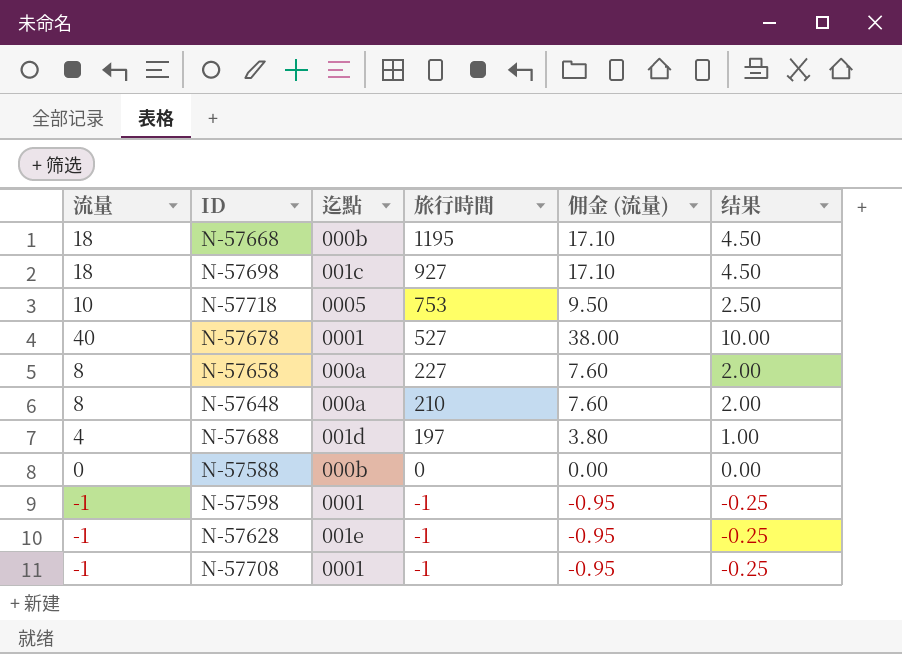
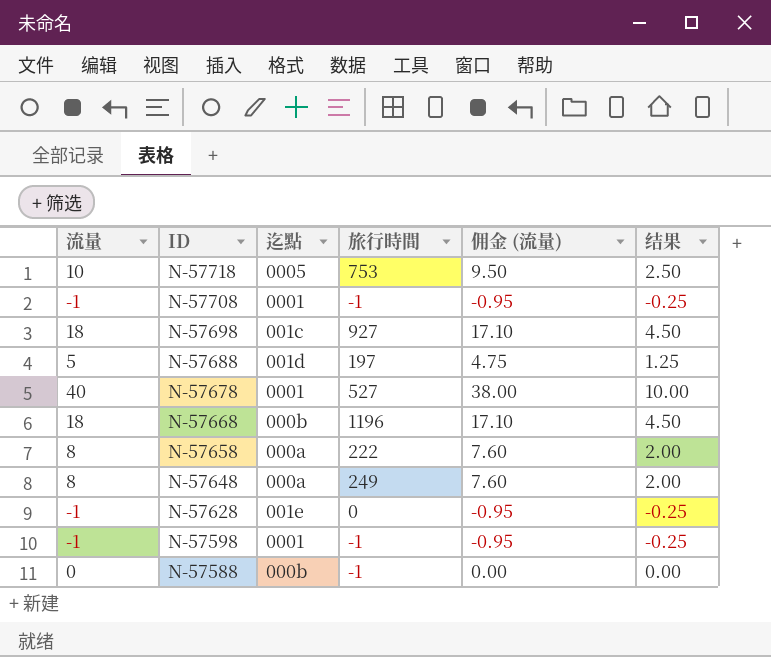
row order: 旅行時間 descending -> ID descending
N-57688 | 流量: 4 -> 5
N-57688 | 佣金 (流量): 3.80 -> 4.75
N-57688 | 结果: 1.00 -> 1.25
N-57668 | 旅行時間: 1195 -> 1196
N-57658 | 旅行時間: 227 -> 222
N-57648 | 旅行時間: 210 -> 249
N-57628 | 旅行時間: -1 -> 0
N-57588 | 旅行時間: 0 -> -1

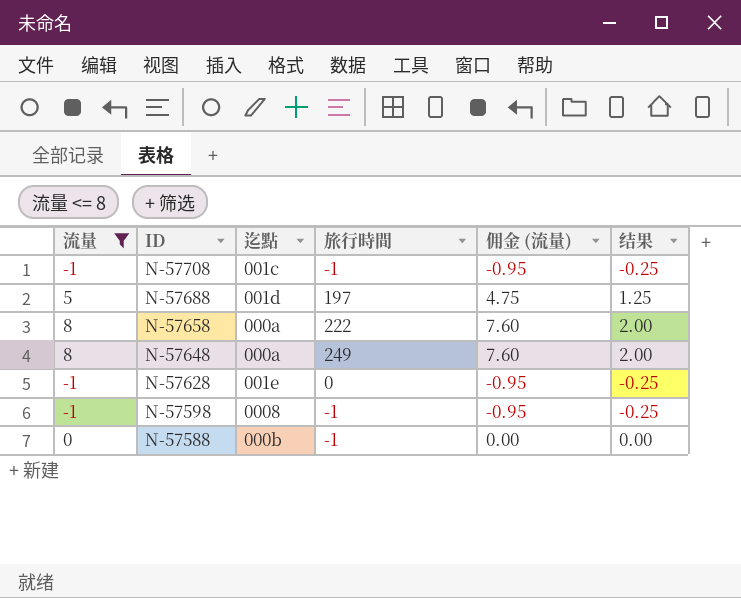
filter: none -> 流量 <= 8
N-57708 | 迄點: 0001 -> 001c
N-57598 | 迄點: 0001 -> 0008

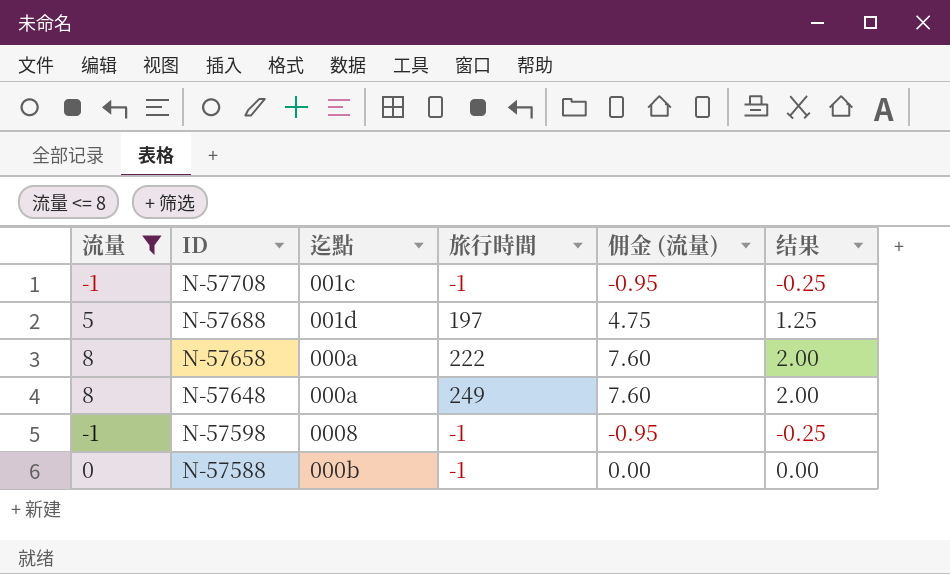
row N-57628: -1 | 001e | 0 | -0.95 | -0.25 -> none

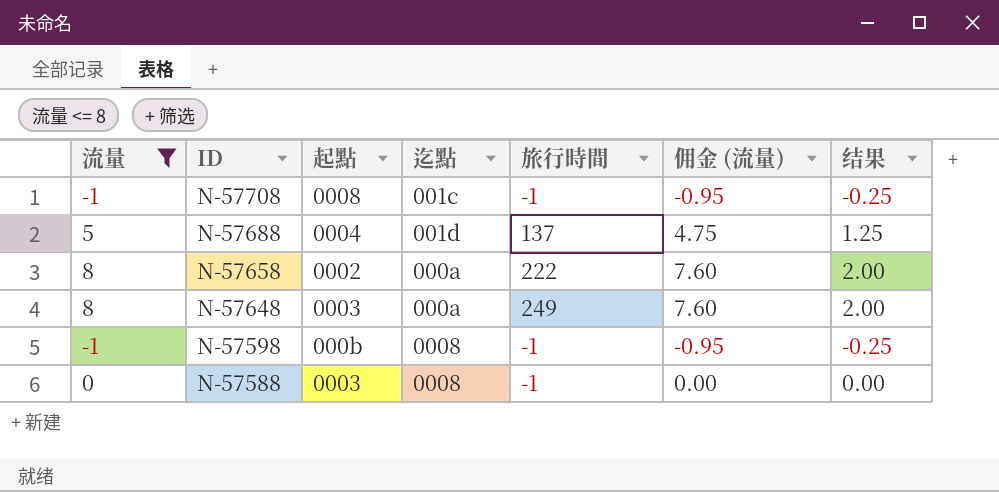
column 起點 | position: none -> 3
N-57688 | 旅行時間: 197 -> 137
N-57588 | 迄點: 000b -> 0008

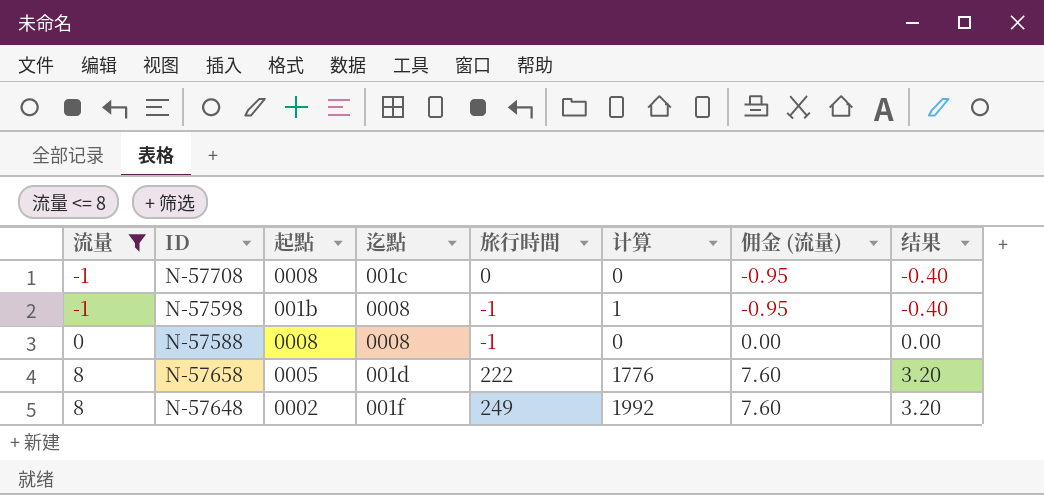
row order: ID descending -> 流量 ascending
column 计算 | formula: none -> [流量] * [旅行時間]
column 结果 | formula: [流量] * 0.25 -> [流量] * 0.4
row N-57688: 5 | 0004 | 001d | 137 | 4.75 | 1.25 -> none
N-57708 | 旅行時間: -1 -> 0
N-57598 | 起點: 000b -> 001b
N-57588 | 起點: 0003 -> 0008
N-57658 | 起點: 0002 -> 0005
N-57658 | 迄點: 000a -> 001d
N-57648 | 起點: 0003 -> 0002
N-57648 | 迄點: 000a -> 001f

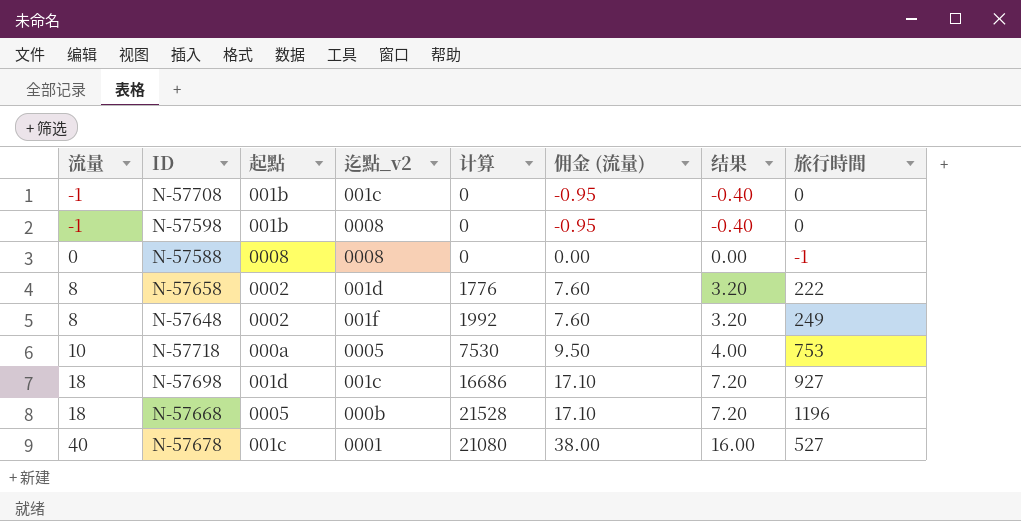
filter: 流量 <= 8 -> none
column name: 迄點 -> 迄點_v2
column 旅行時間 | position: 5 -> 8
N-57708 | 起點: 0008 -> 001b
N-57598 | 计算: 1 -> 0
N-57598 | 旅行時間: -1 -> 0
N-57658 | 起點: 0005 -> 0002

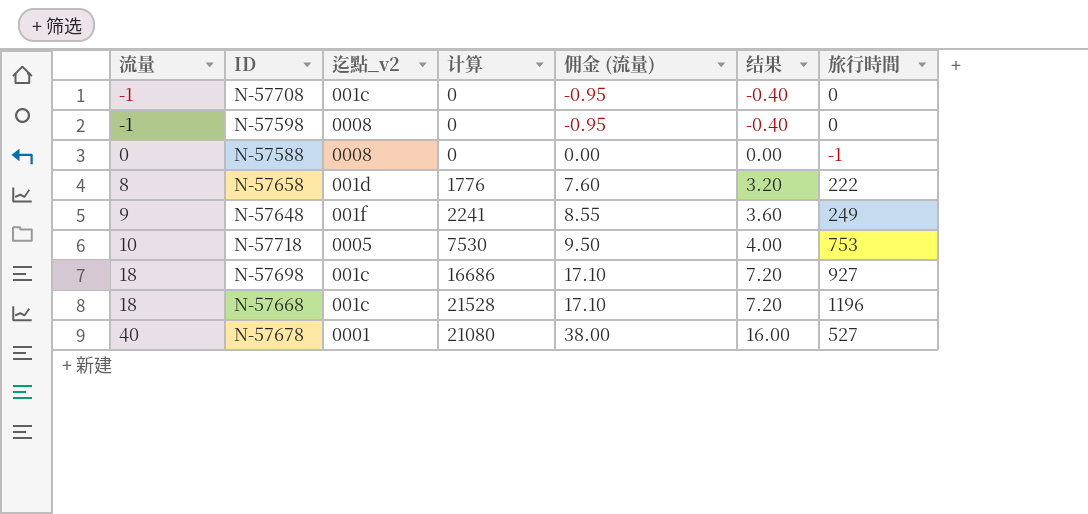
column 起點 | position: 3 -> none
N-57648 | 流量: 8 -> 9
N-57648 | 计算: 1992 -> 2241
N-57648 | 佣金 (流量): 7.60 -> 8.55
N-57648 | 结果: 3.20 -> 3.60
N-57668 | 迄點_v2: 000b -> 001c

